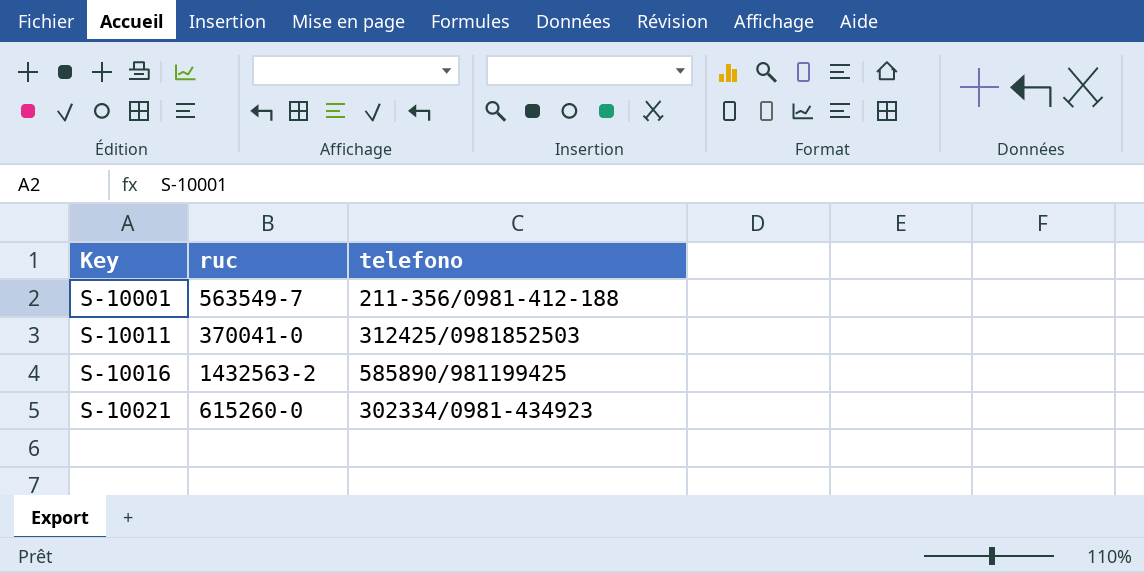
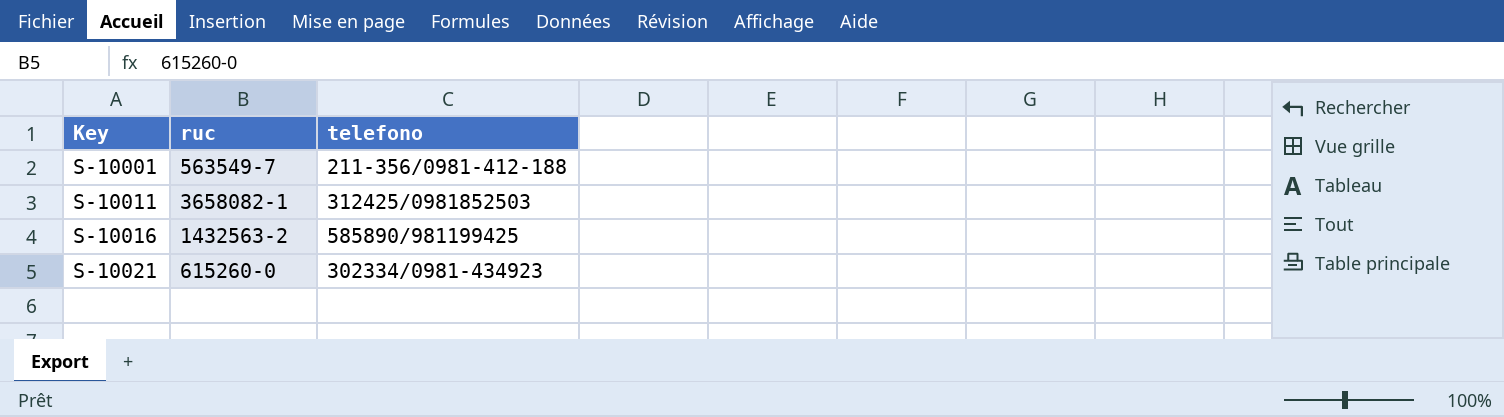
S-10011 | ruc: 370041-0 -> 3658082-1

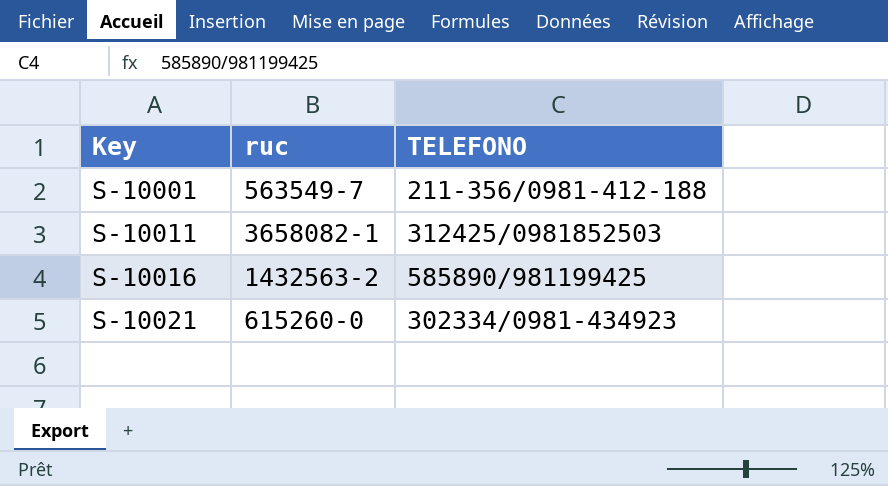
column name: telefono -> TELEFONO

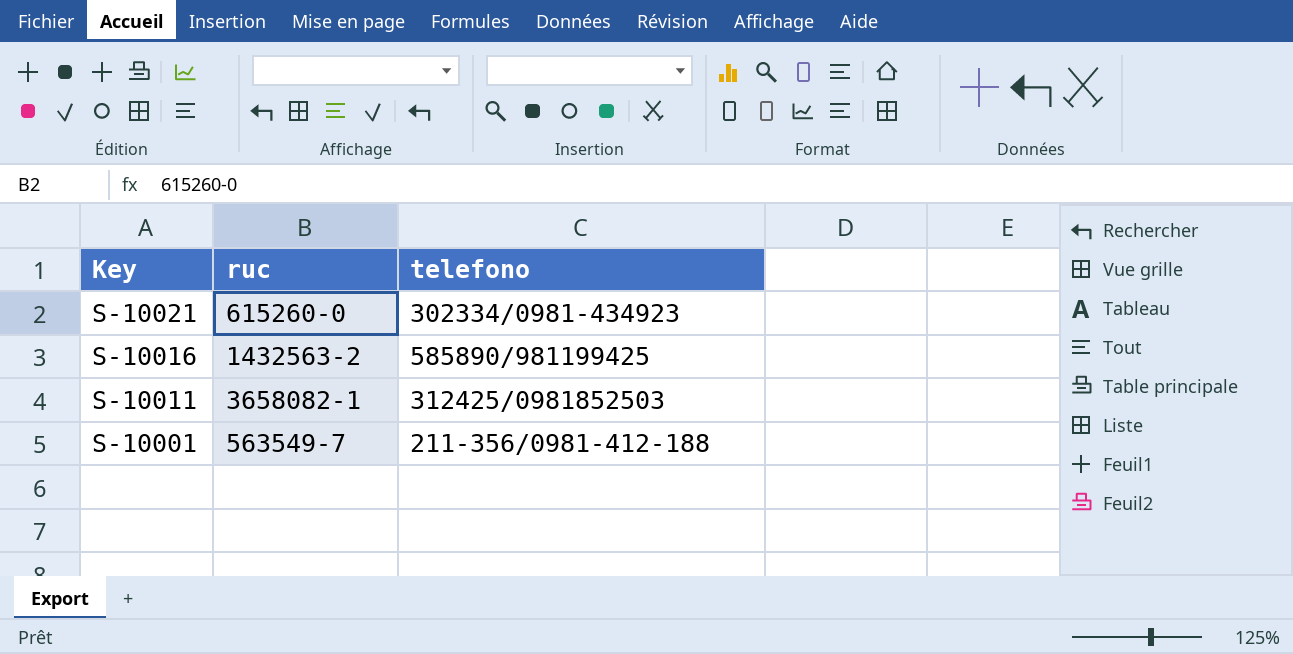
row order: Key ascending -> Key descending
column name: TELEFONO -> telefono

